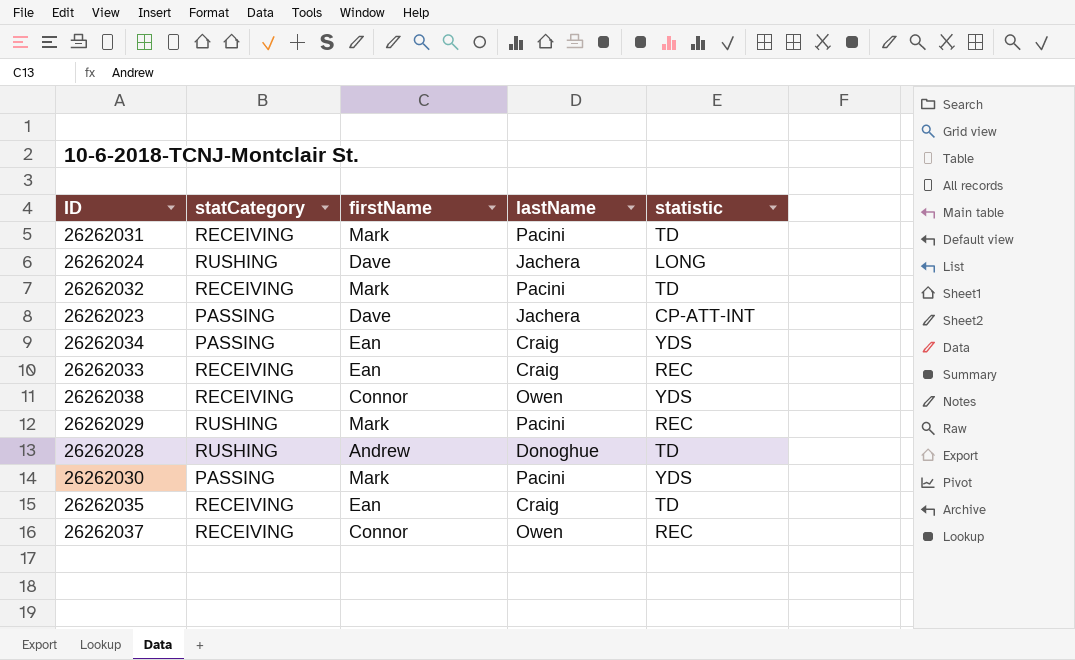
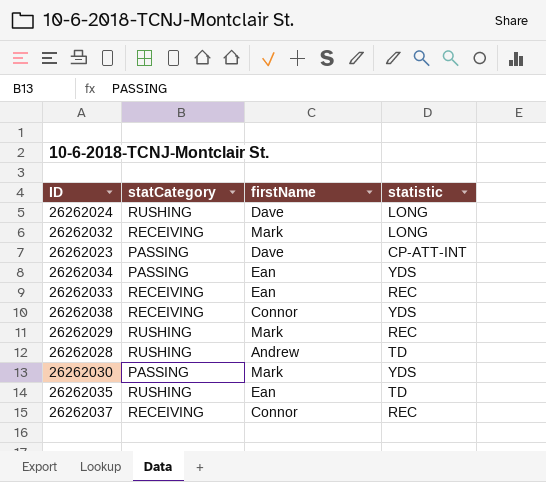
column lastName | position: 4 -> none
row 26262031: RECEIVING | Mark | Pacini | TD -> none
26262032 | statistic: TD -> LONG
26262035 | statCategory: RECEIVING -> RUSHING

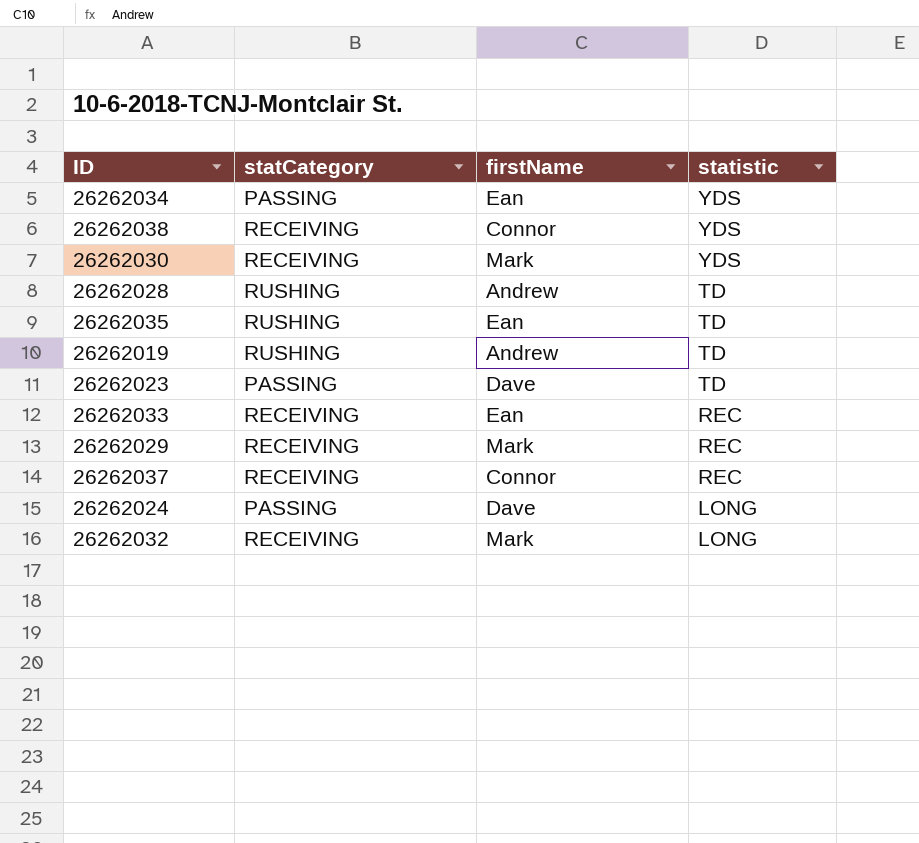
row order: none -> statistic descending
26262030 | statCategory: PASSING -> RECEIVING
row 26262019: none -> RUSHING | Andrew | TD
26262023 | statistic: CP-ATT-INT -> TD
26262029 | statCategory: RUSHING -> RECEIVING
26262024 | statCategory: RUSHING -> PASSING

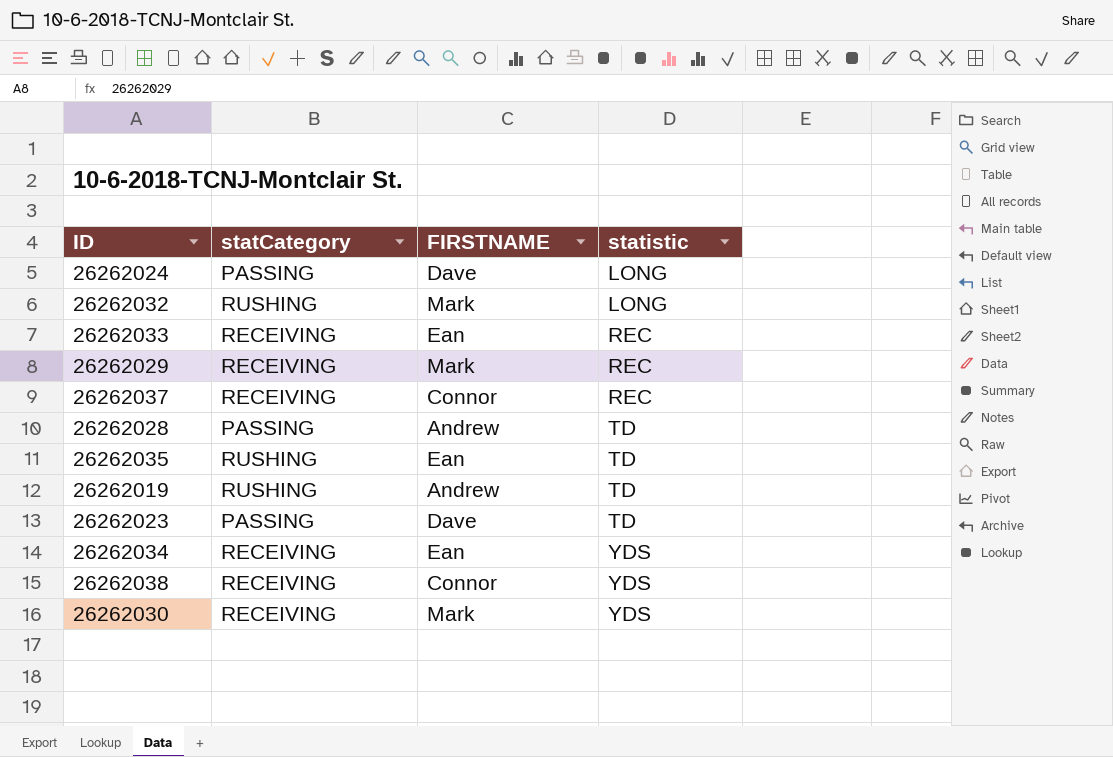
row order: statistic descending -> statistic ascending
column name: firstName -> FIRSTNAME
26262032 | statCategory: RECEIVING -> RUSHING
26262028 | statCategory: RUSHING -> PASSING
26262034 | statCategory: PASSING -> RECEIVING

